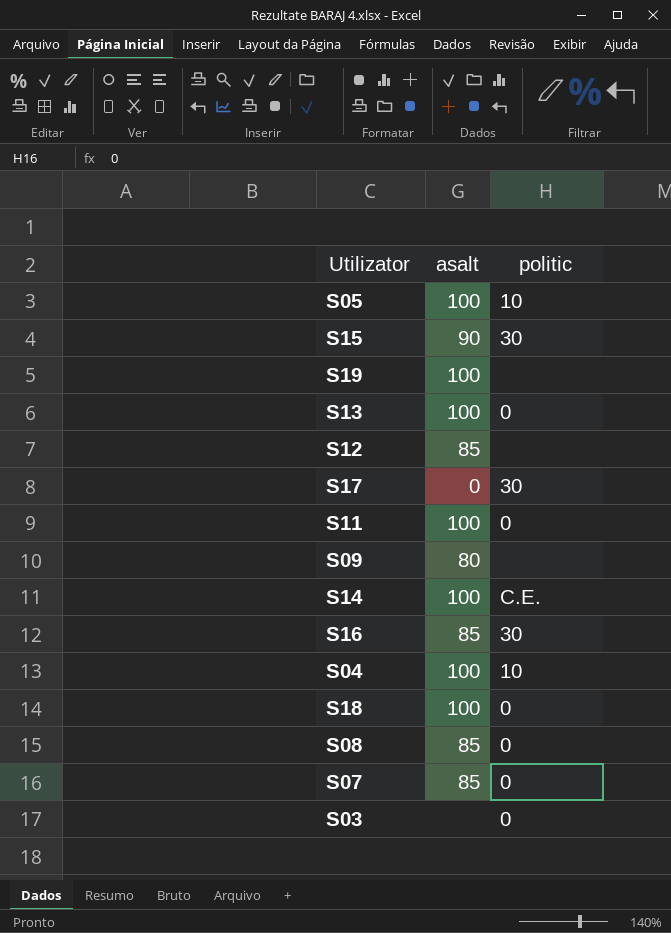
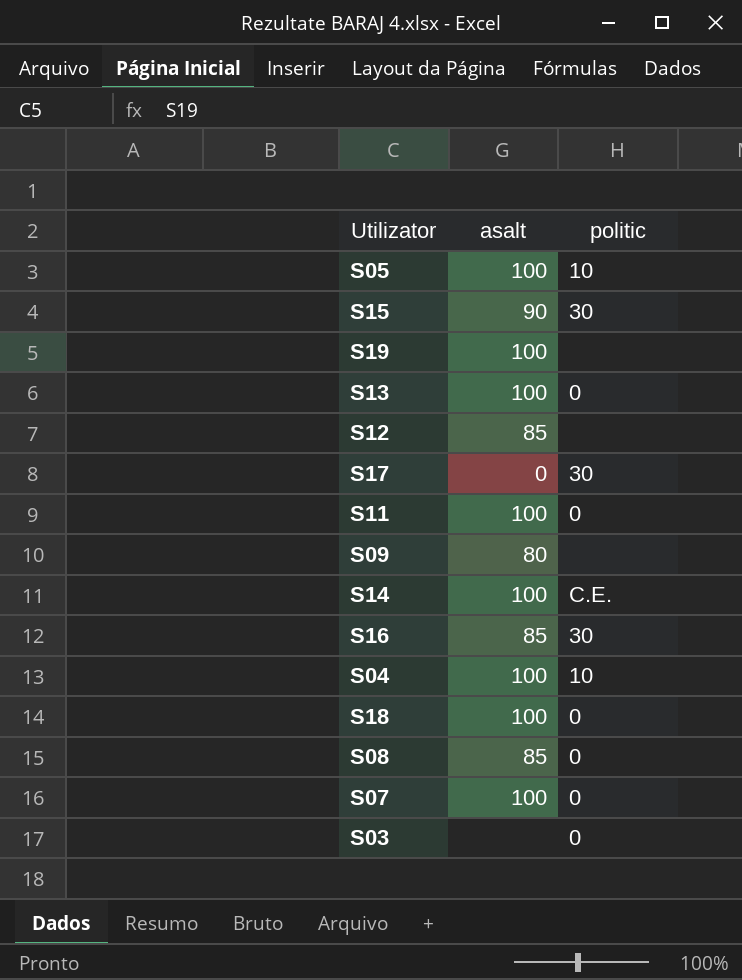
S07 | asalt: 85 -> 100

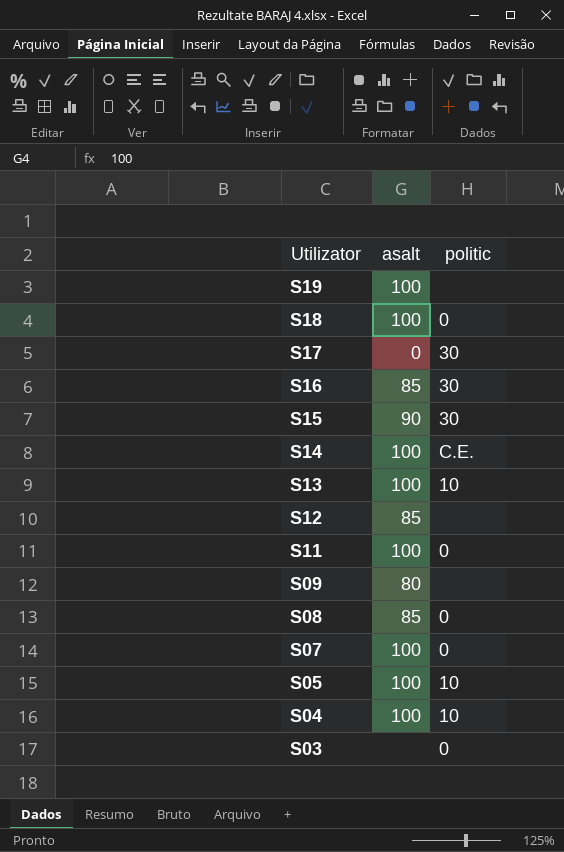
row order: none -> Utilizator descending
S13 | politic: 0 -> 10

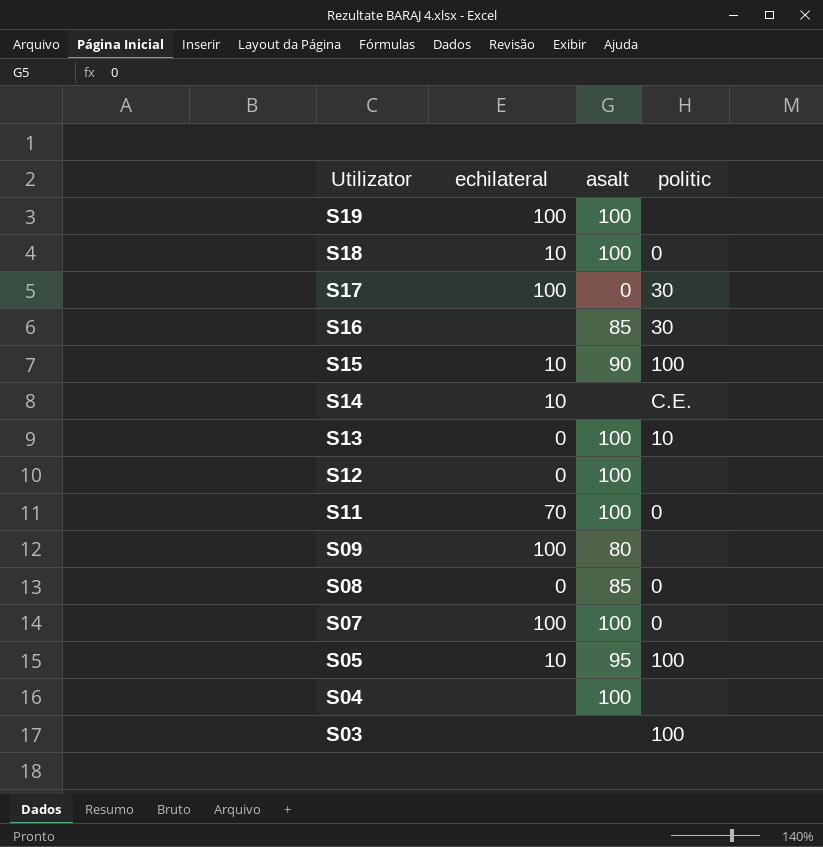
column echilateral | position: none -> 2
S15 | politic: 30 -> 100
S14 | asalt: 100 -> none
S12 | asalt: 85 -> 100
S05 | asalt: 100 -> 95
S05 | politic: 10 -> 100
S04 | politic: 10 -> none
S03 | politic: 0 -> 100

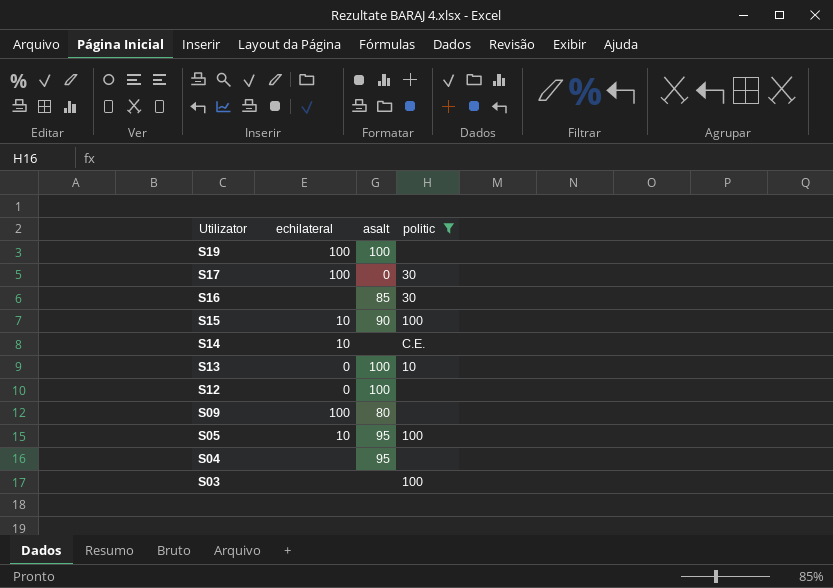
filter: none -> politic != 0
S04 | asalt: 100 -> 95

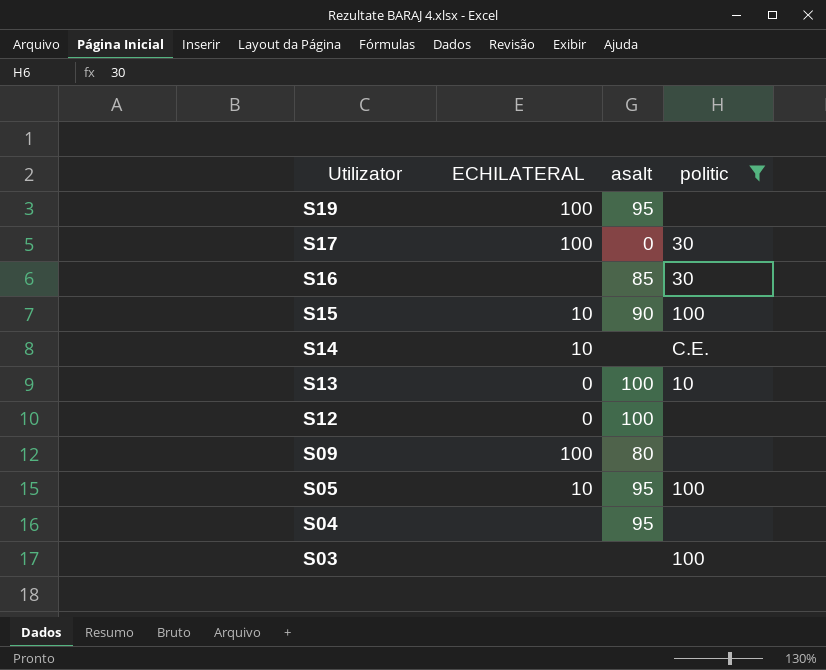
column name: echilateral -> ECHILATERAL
S19 | asalt: 100 -> 95

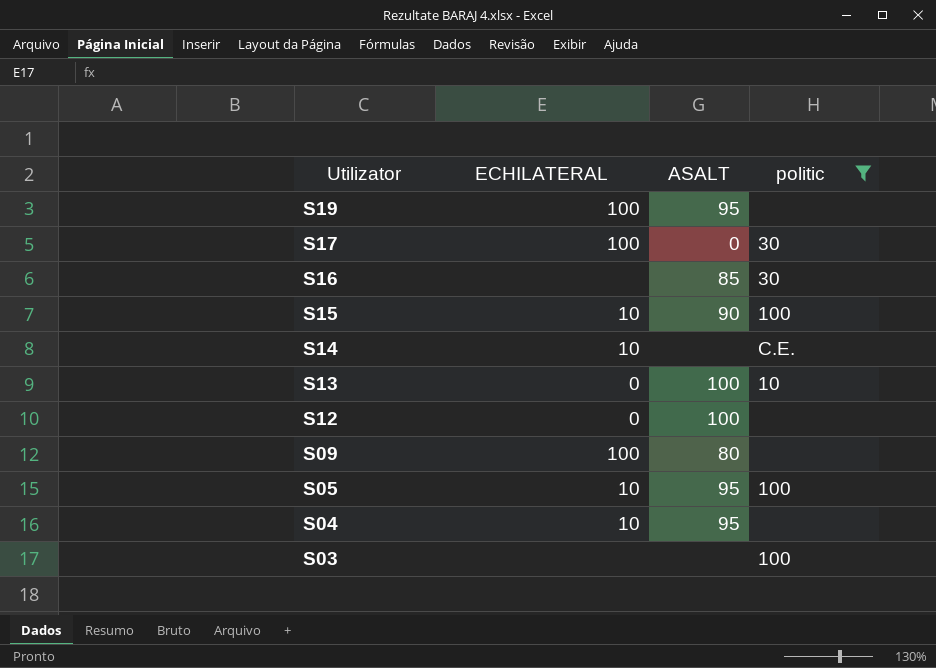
column name: asalt -> ASALT
S04 | ECHILATERAL: none -> 10

